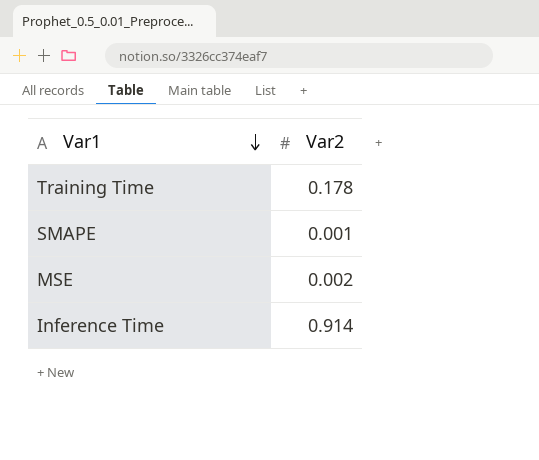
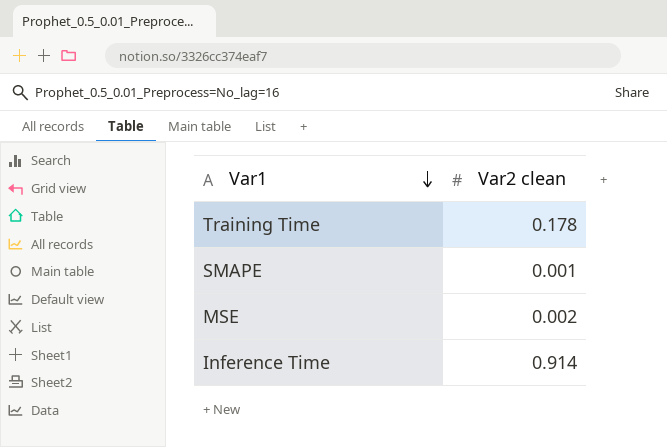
column name: Var2 -> Var2 clean

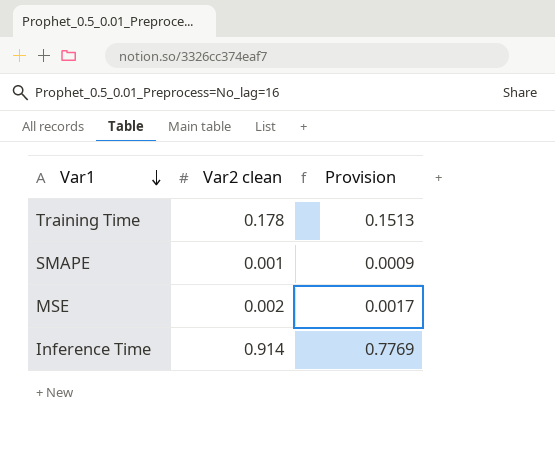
column Provision | formula: none -> [Var2 clean] * 0.85

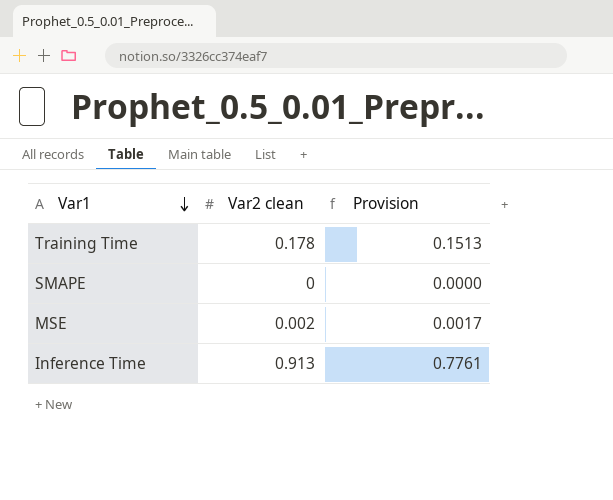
SMAPE | Var2 clean: 0.001 -> 0
SMAPE | Provision: 0.0009 -> 0.0000
Inference Time | Var2 clean: 0.914 -> 0.913
Inference Time | Provision: 0.7769 -> 0.7761

